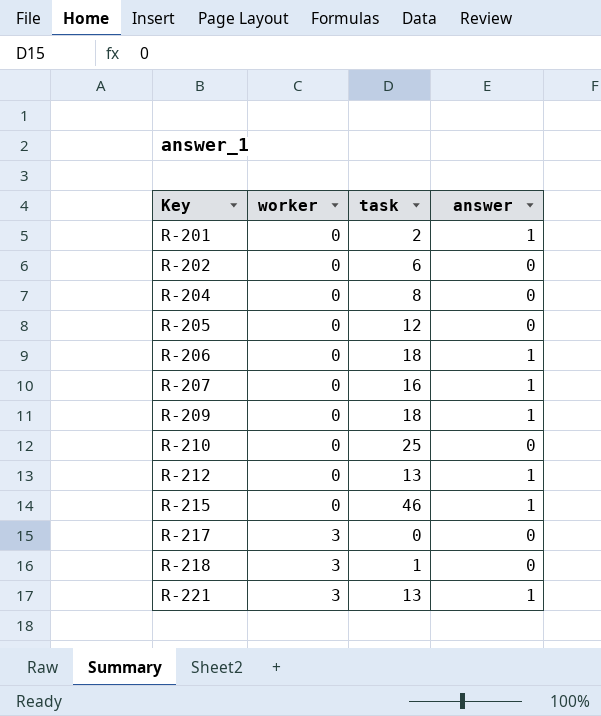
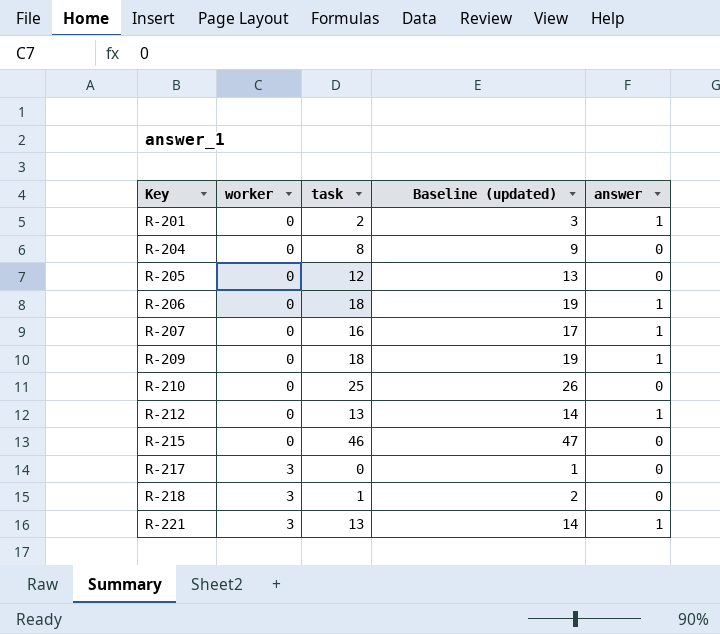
column Baseline (updated) | formula: none -> [task] + 1
row R-202: 0 | 6 | 0 -> none
R-215 | answer: 1 -> 0

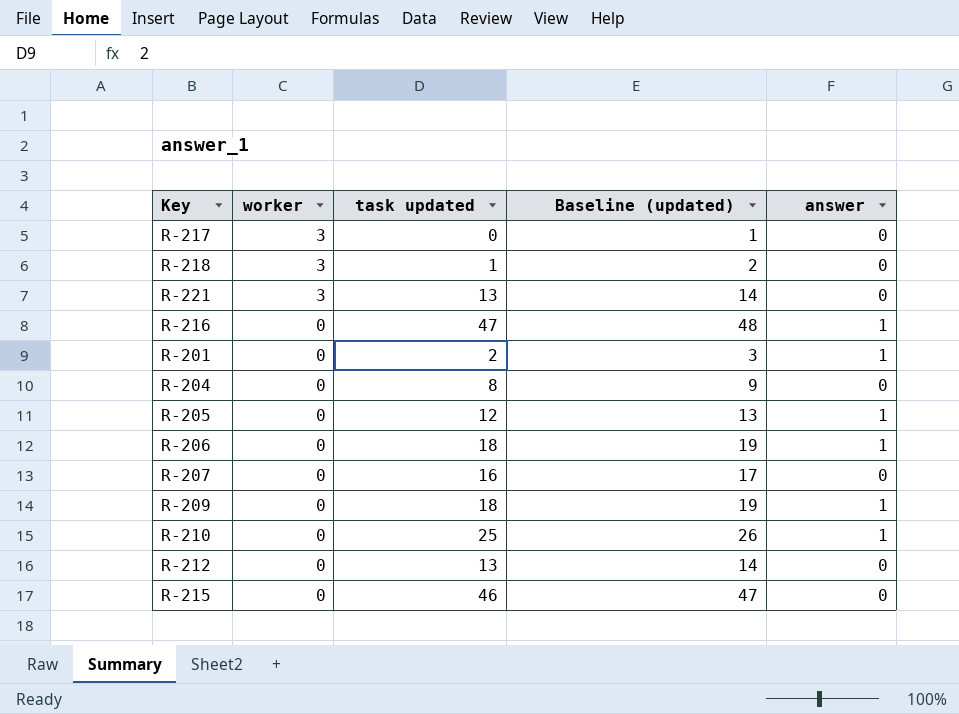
row order: Key ascending -> worker descending
column name: task -> task updated
R-221 | answer: 1 -> 0
row R-216: none -> 0 | 47 | 48 | 1
R-205 | answer: 0 -> 1
R-207 | answer: 1 -> 0
R-210 | answer: 0 -> 1
R-212 | answer: 1 -> 0

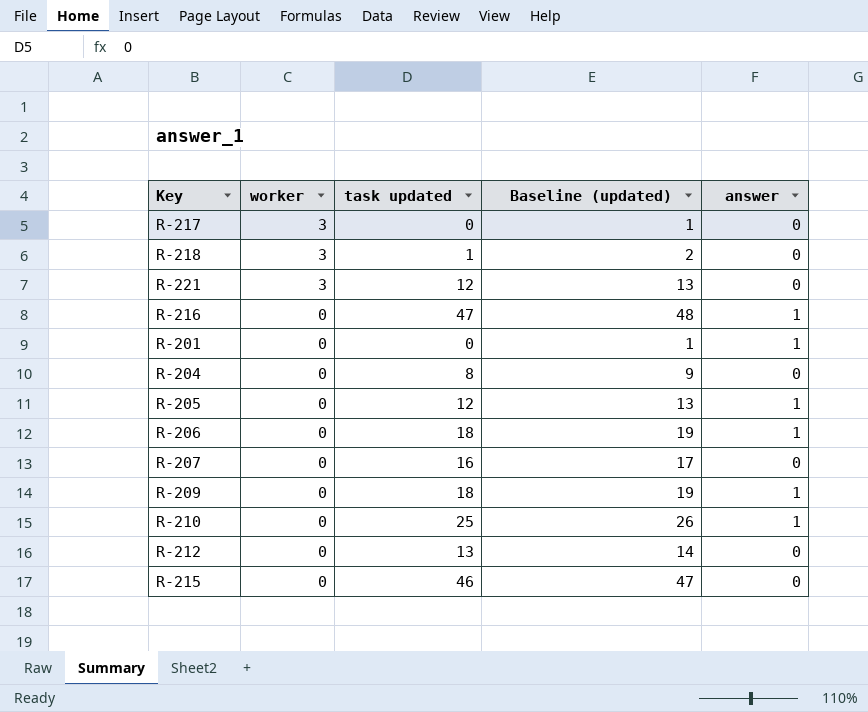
R-221 | task updated: 13 -> 12
R-221 | Baseline (updated): 14 -> 13
R-201 | task updated: 2 -> 0
R-201 | Baseline (updated): 3 -> 1

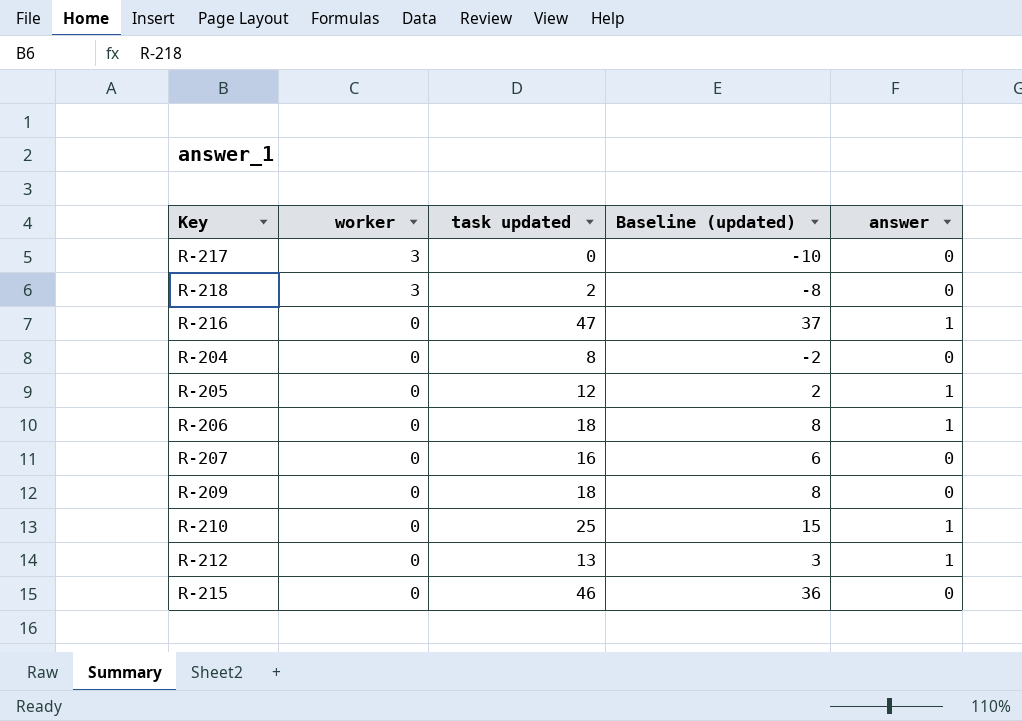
column Baseline (updated) | formula: [task updated] + 1 -> [task updated] - 10
row R-221: 3 | 12 | 13 | 0 -> none
row R-201: 0 | 0 | 1 | 1 -> none
R-218 | task updated: 1 -> 2
R-209 | answer: 1 -> 0
R-212 | answer: 0 -> 1

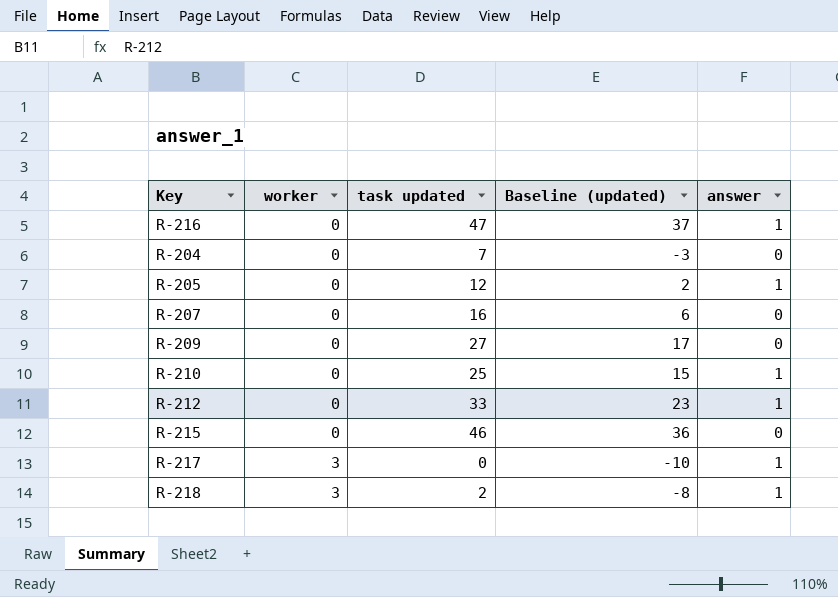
row order: worker descending -> worker ascending
row R-206: 0 | 18 | 8 | 1 -> none
R-204 | task updated: 8 -> 7
R-204 | Baseline (updated): -2 -> -3
R-209 | task updated: 18 -> 27
R-209 | Baseline (updated): 8 -> 17
R-212 | task updated: 13 -> 33
R-212 | Baseline (updated): 3 -> 23
R-217 | answer: 0 -> 1
R-218 | answer: 0 -> 1

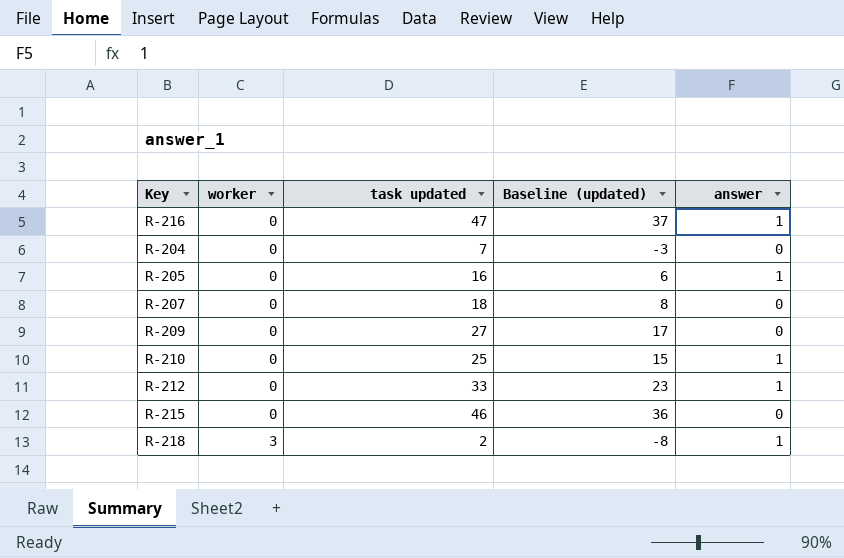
row R-217: 3 | 0 | -10 | 1 -> none
R-205 | task updated: 12 -> 16
R-205 | Baseline (updated): 2 -> 6
R-207 | task updated: 16 -> 18
R-207 | Baseline (updated): 6 -> 8

